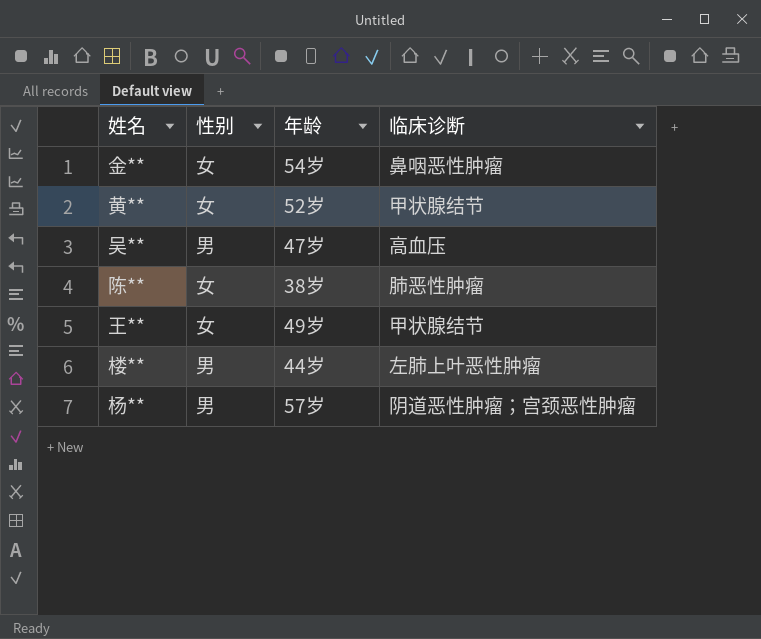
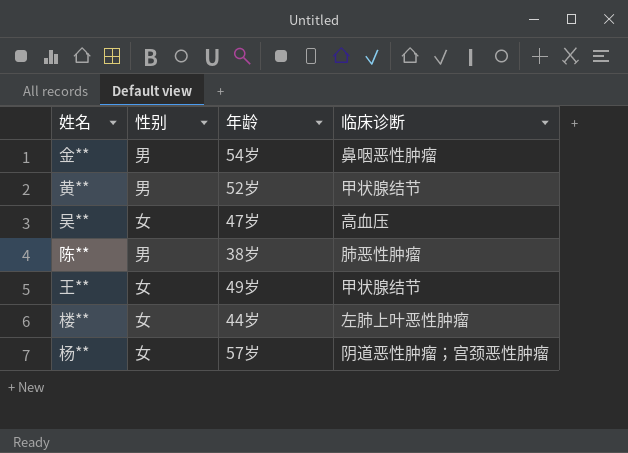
金** | 性别: 女 -> 男
黄** | 性别: 女 -> 男
吴** | 性别: 男 -> 女
陈** | 性别: 女 -> 男
楼** | 性别: 男 -> 女
杨** | 性别: 男 -> 女

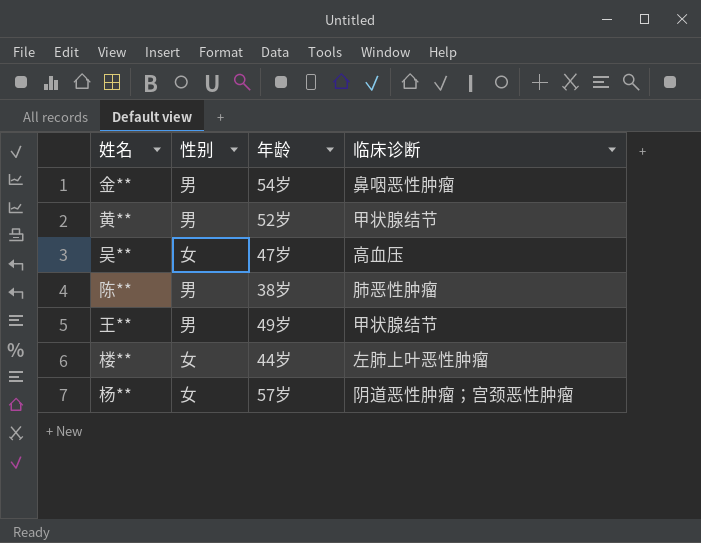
王** | 性别: 女 -> 男

